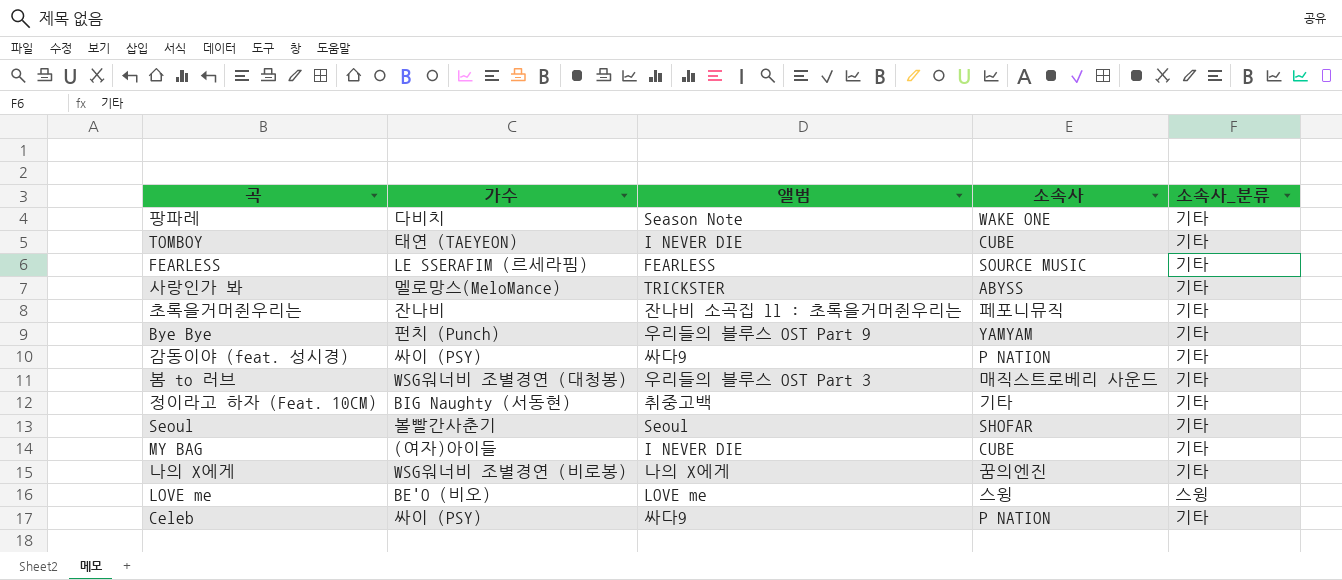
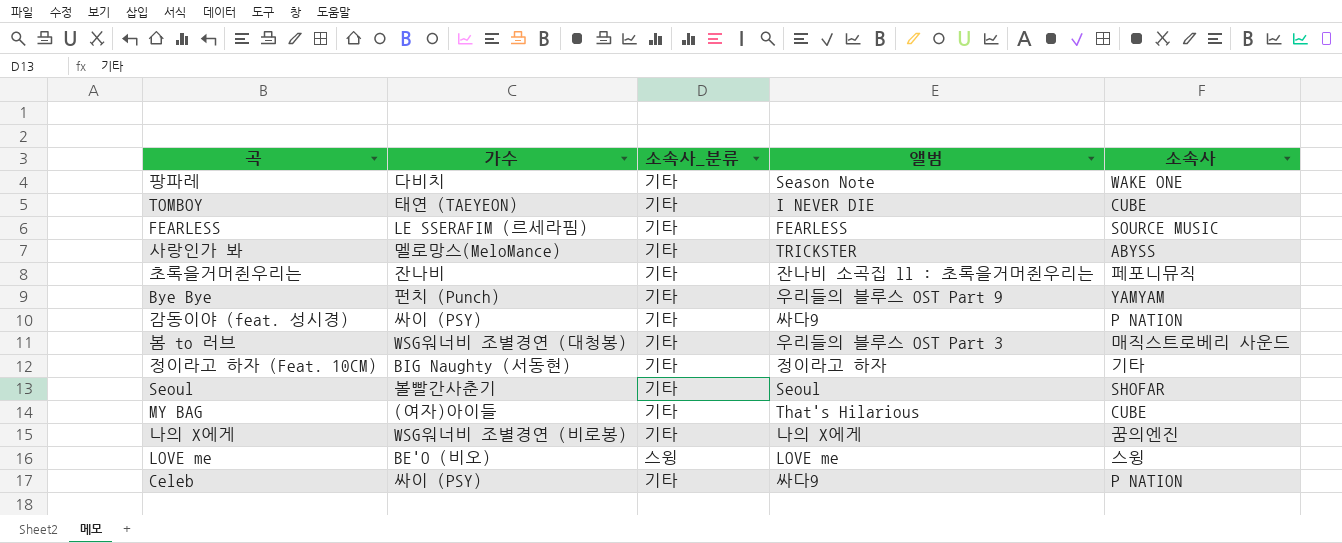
column 소속사_분류 | position: 5 -> 3
정이라고 하자 (Feat. 10CM) | 앨범: 취중고백 -> 정이라고 하자
MY BAG | 앨범: I NEVER DIE -> That's Hilarious

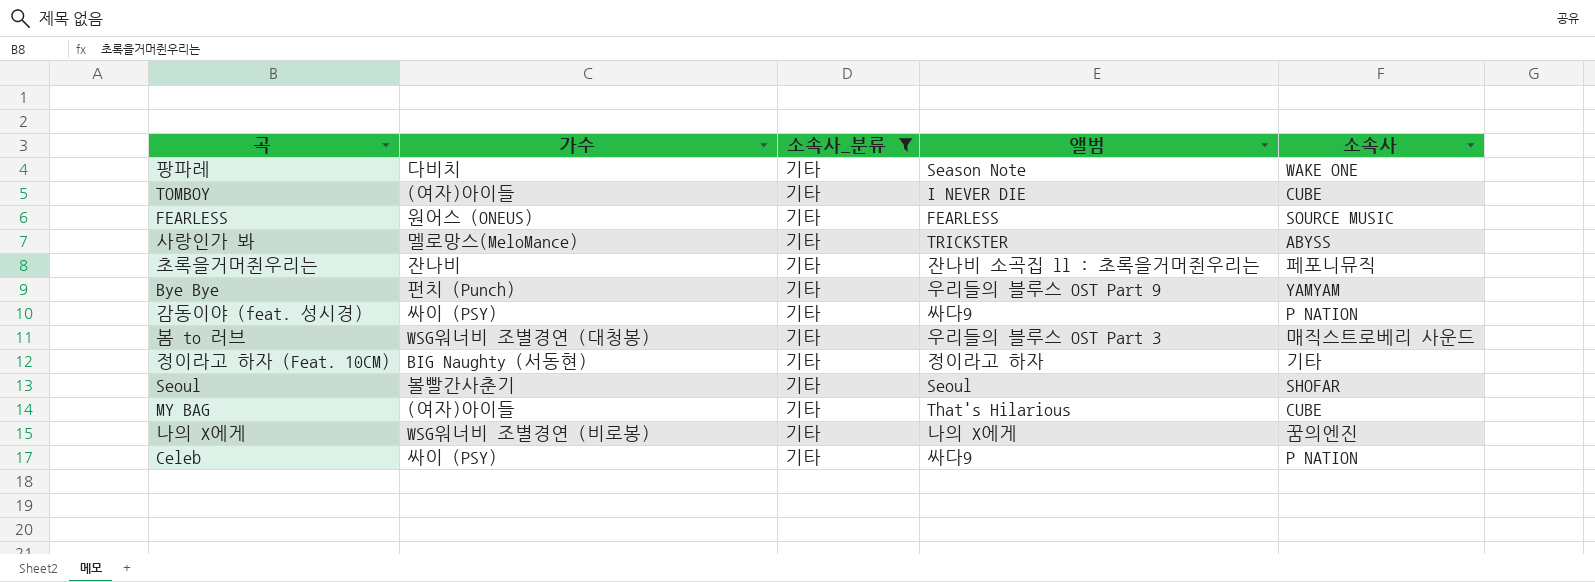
filter: none -> 소속사_분류 = 기타
TOMBOY | 가수: 태연 (TAEYEON) -> (여자)아이들
FEARLESS | 가수: LE SSERAFIM (르세라핌) -> 원어스 (ONEUS)

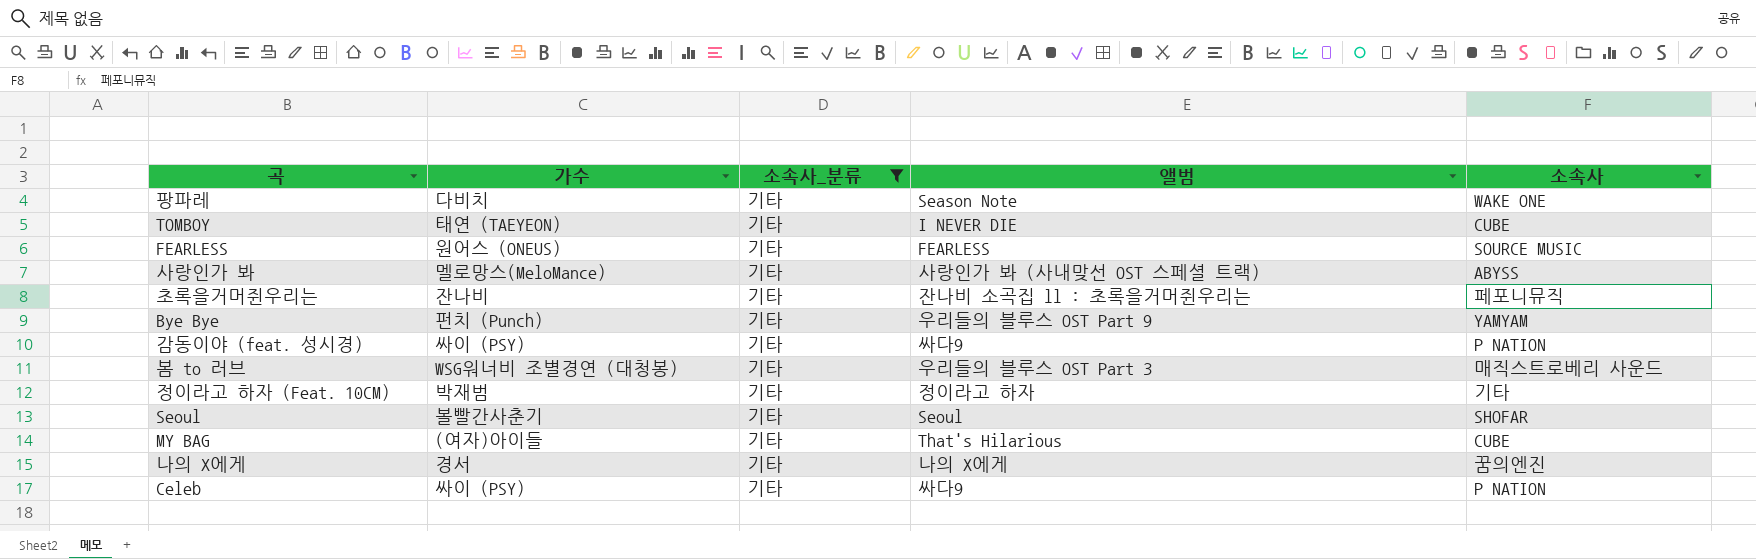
TOMBOY | 가수: (여자)아이들 -> 태연 (TAEYEON)
사랑인가 봐 | 앨범: TRICKSTER -> 사랑인가 봐 (사내맞선 OST 스페셜 트랙)
정이라고 하자 (Feat. 10CM) | 가수: BIG Naughty (서동현) -> 박재범
나의 X에게 | 가수: WSG워너비 조별경연 (비로봉) -> 경서

